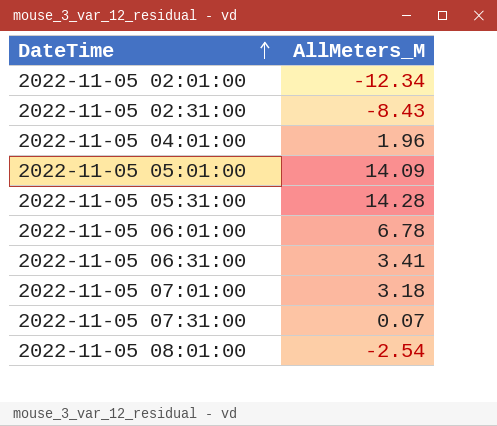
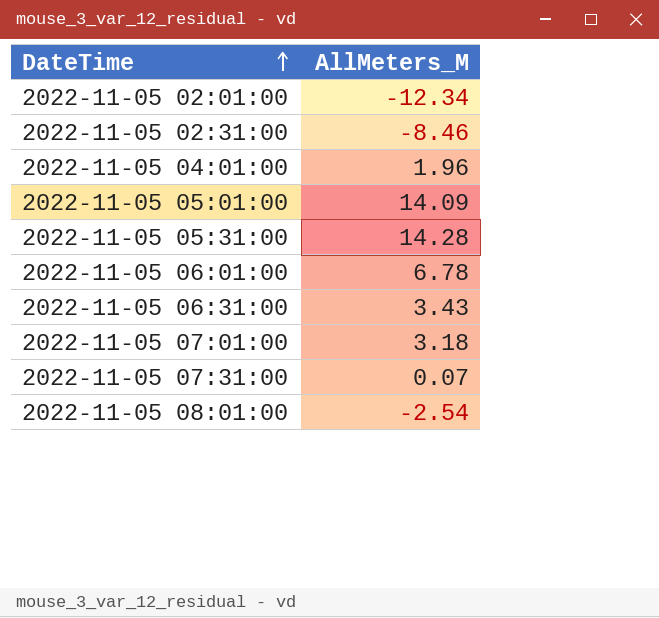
2022-11-05 02:31:00 | AllMeters_M: -8.43 -> -8.46
2022-11-05 06:31:00 | AllMeters_M: 3.41 -> 3.43

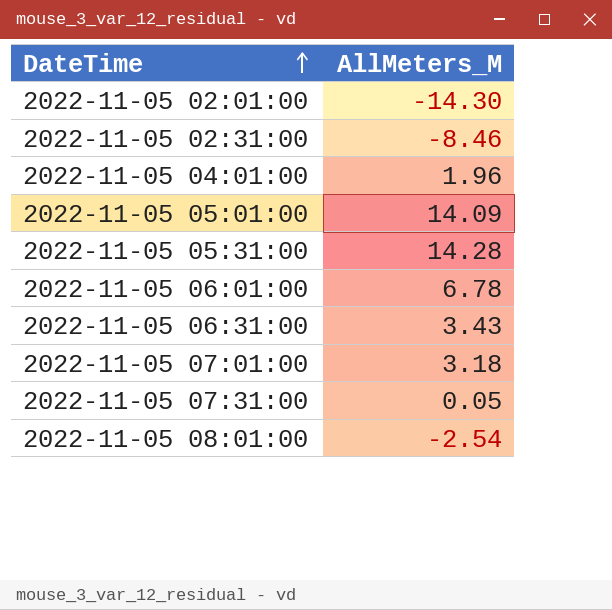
2022-11-05 02:01:00 | AllMeters_M: -12.34 -> -14.30
2022-11-05 07:31:00 | AllMeters_M: 0.07 -> 0.05

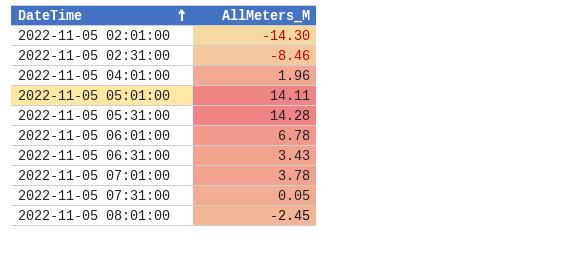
2022-11-05 05:01:00 | AllMeters_M: 14.09 -> 14.11
2022-11-05 07:01:00 | AllMeters_M: 3.18 -> 3.78
2022-11-05 08:01:00 | AllMeters_M: -2.54 -> -2.45

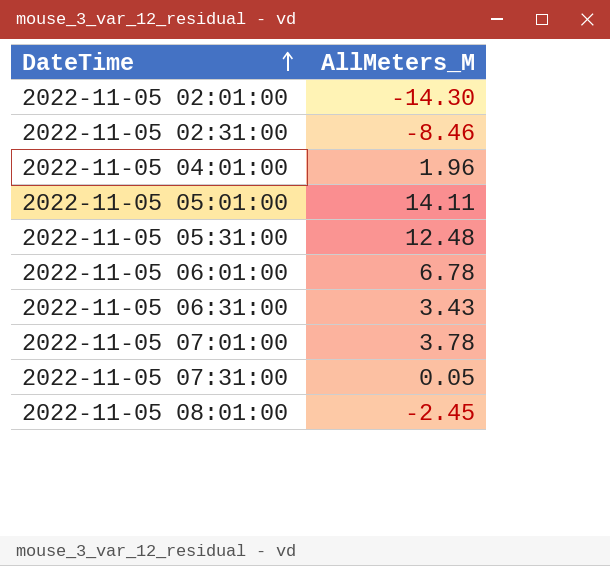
2022-11-05 05:31:00 | AllMeters_M: 14.28 -> 12.48

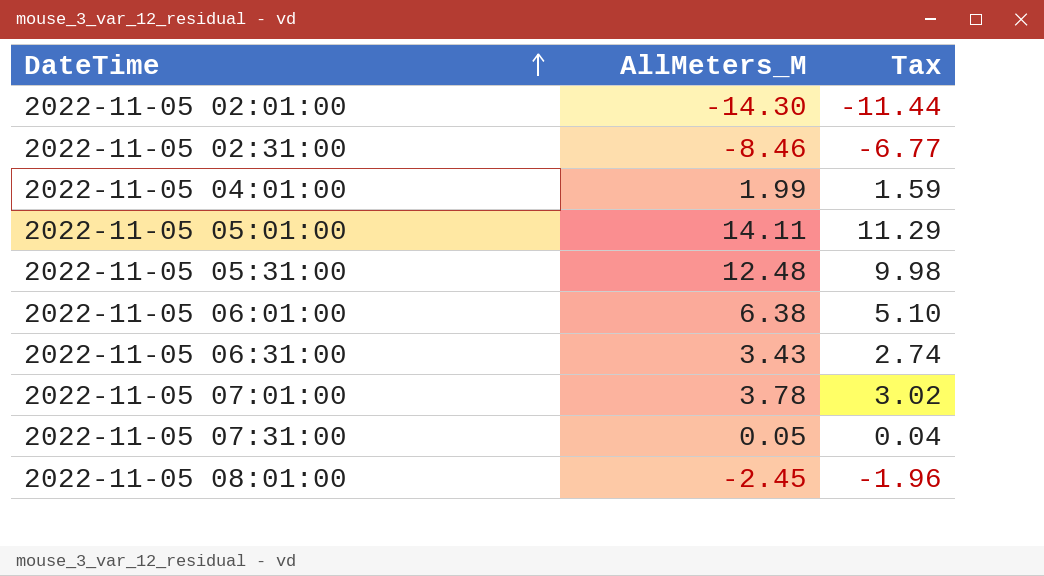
column Tax | formula: none -> [AllMeters_M] * 0.8
2022-11-05 04:01:00 | AllMeters_M: 1.96 -> 1.99
2022-11-05 06:01:00 | AllMeters_M: 6.78 -> 6.38

